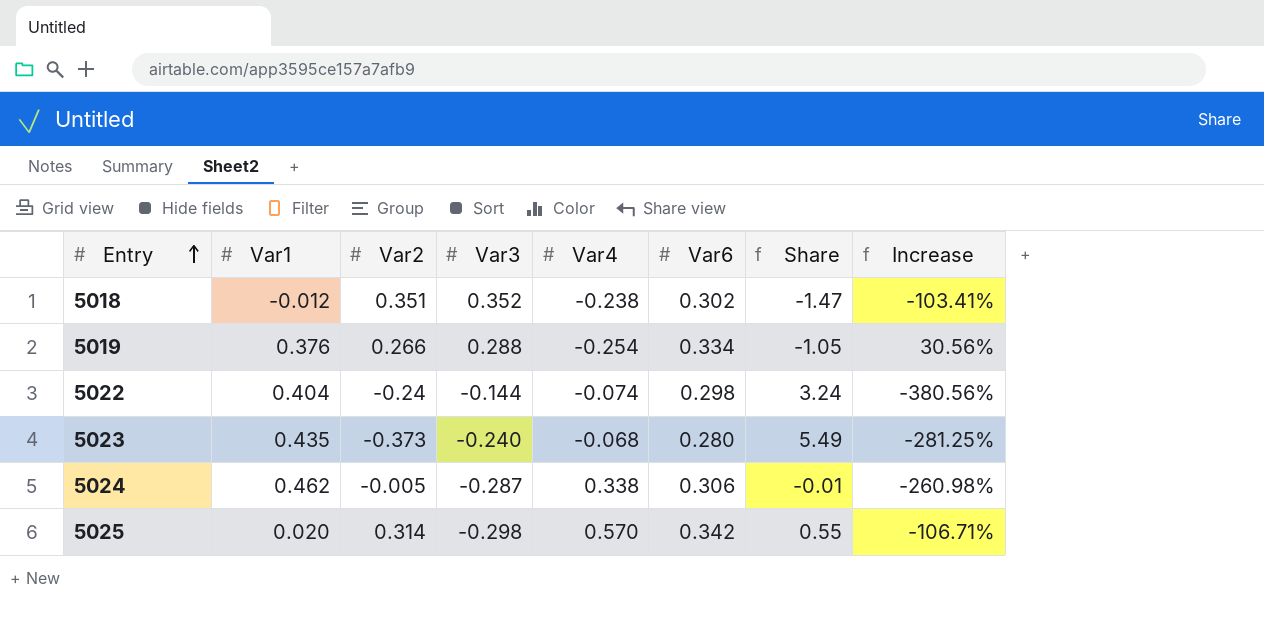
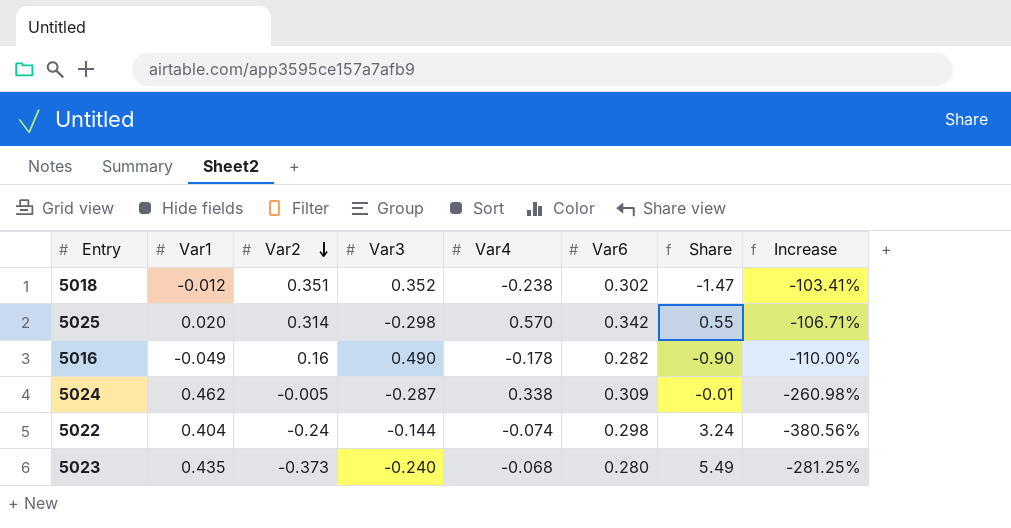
row order: Entry ascending -> Var2 descending
row 5019: 0.376 | 0.266 | 0.288 | -0.254 | 0.334 | -1.05 | 30.56% -> none
row 5016: none -> -0.049 | 0.16 | 0.490 | -0.178 | 0.282 | -0.90 | -110.00%
5024 | Var6: 0.306 -> 0.309

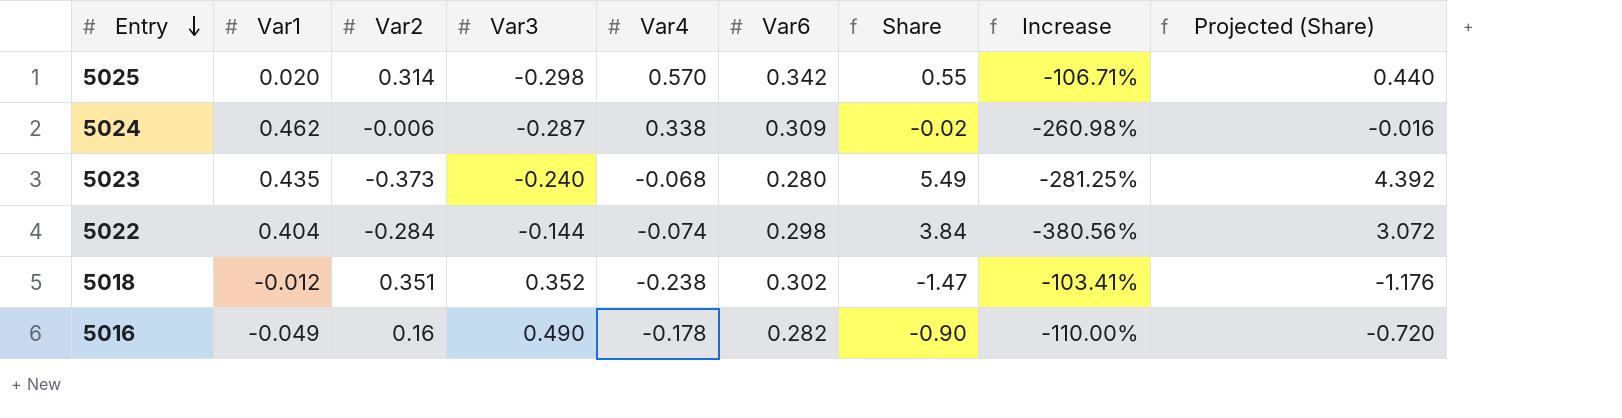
row order: Var2 descending -> Entry descending
column Projected (Share) | formula: none -> [Share] * 0.8
5024 | Var2: -0.005 -> -0.006
5024 | Share: -0.01 -> -0.02
5022 | Var2: -0.24 -> -0.284
5022 | Share: 3.24 -> 3.84

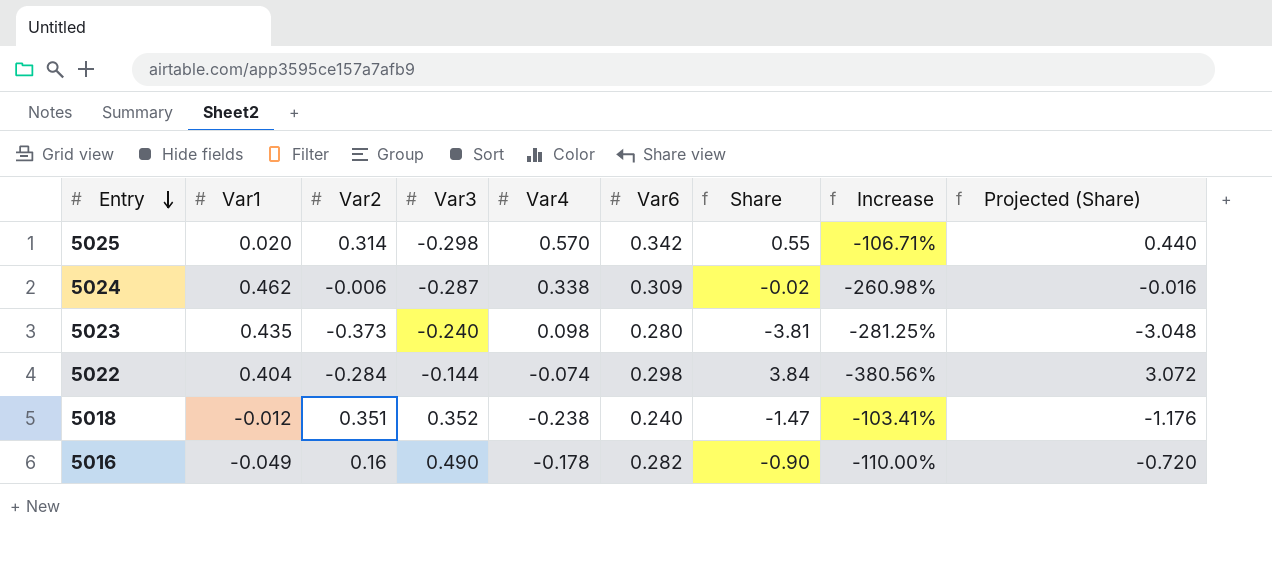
5023 | Var4: -0.068 -> 0.098
5023 | Share: 5.49 -> -3.81
5023 | Projected (Share): 4.392 -> -3.048
5018 | Var6: 0.302 -> 0.240

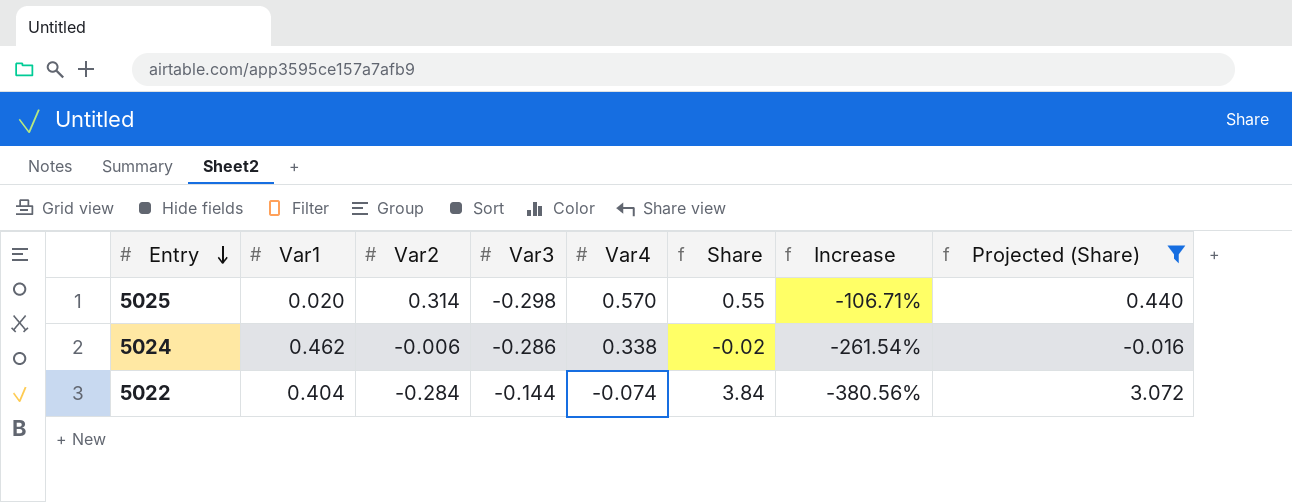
filter: none -> Projected (Share) >= -0.016
column Var6 | position: 6 -> none
5024 | Var3: -0.287 -> -0.286
5024 | Increase: -260.98% -> -261.54%

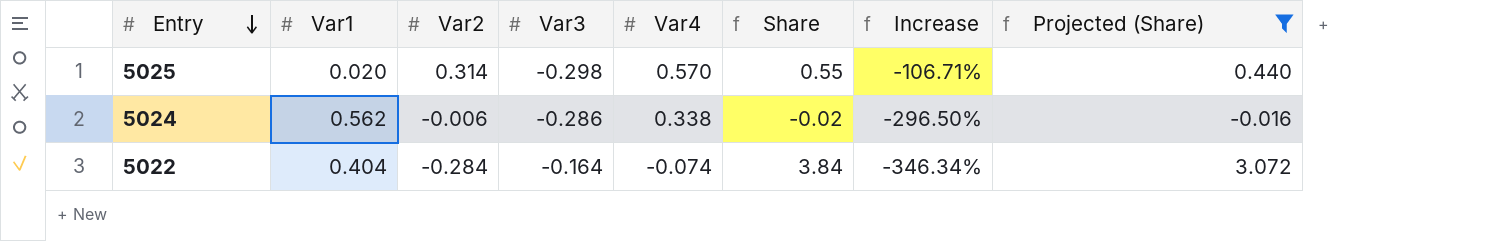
5024 | Var1: 0.462 -> 0.562
5024 | Increase: -261.54% -> -296.50%
5022 | Var3: -0.144 -> -0.164
5022 | Increase: -380.56% -> -346.34%

